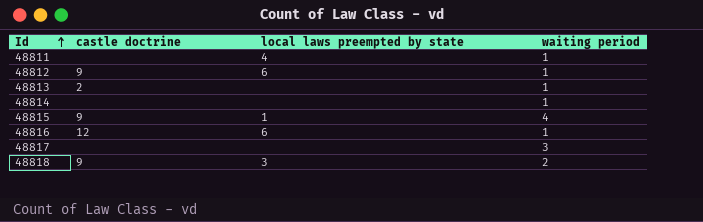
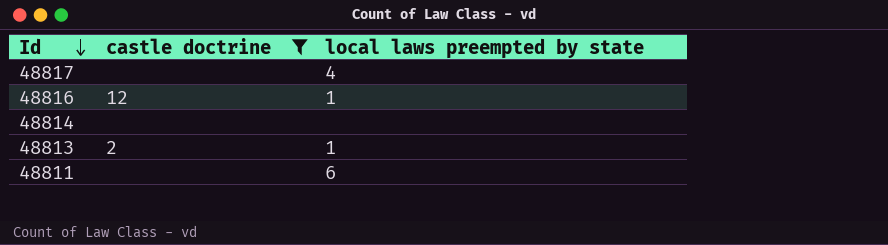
filter: none -> castle doctrine != 9
row order: Id ascending -> Id descending
column waiting period | position: 4 -> none
48817 | local laws preempted by state: none -> 4
48816 | local laws preempted by state: 6 -> 1
48813 | local laws preempted by state: none -> 1
48811 | local laws preempted by state: 4 -> 6

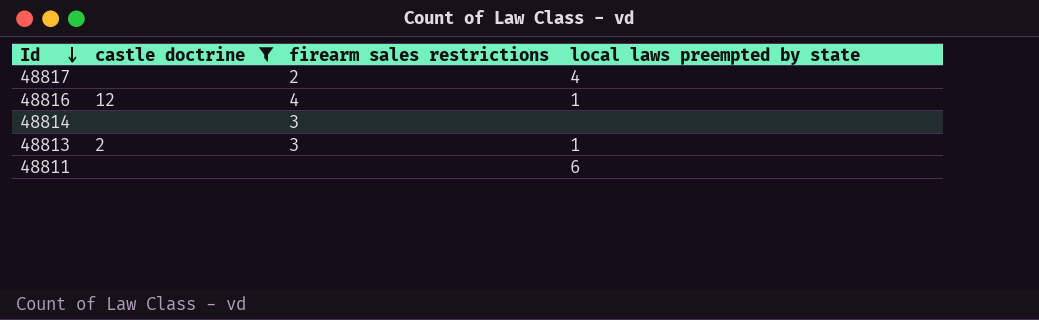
column firearm sales restrictions | position: none -> 3

